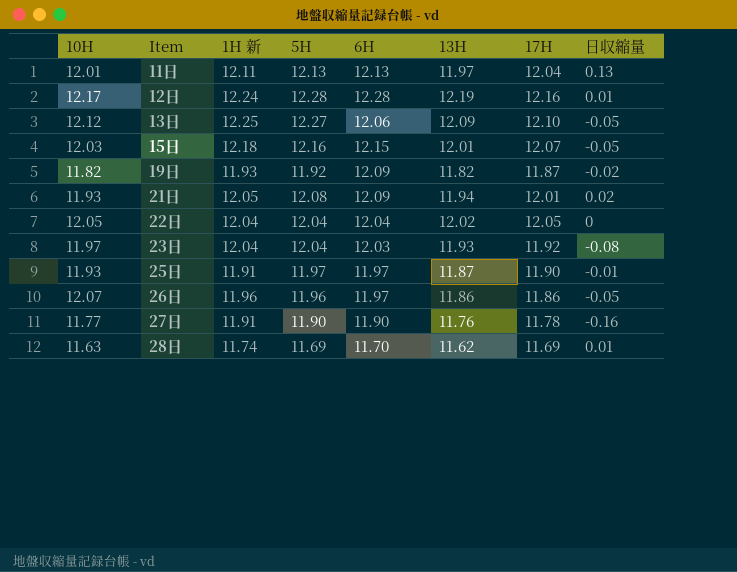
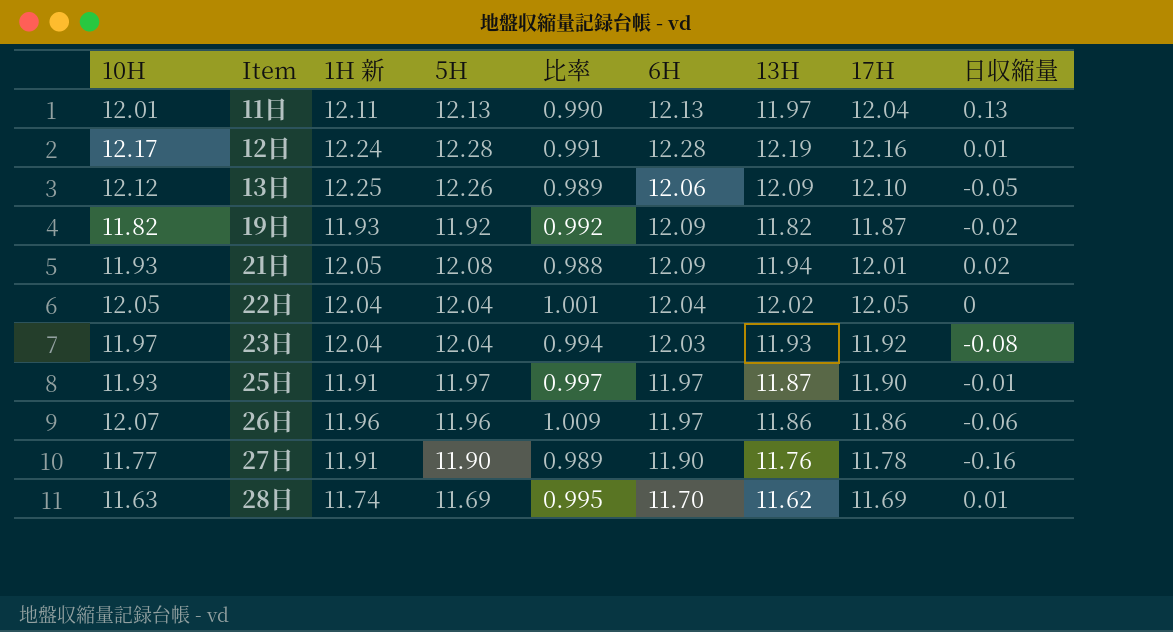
column 比率 | formula: none -> [10H] / [5H]
row 15日: 12.03 | 12.18 | 12.16 | 12.15 | 12.01 | 12.07 | -0.05 -> none
13日 | 5H: 12.27 -> 12.26
26日 | 日収縮量: -0.05 -> -0.06

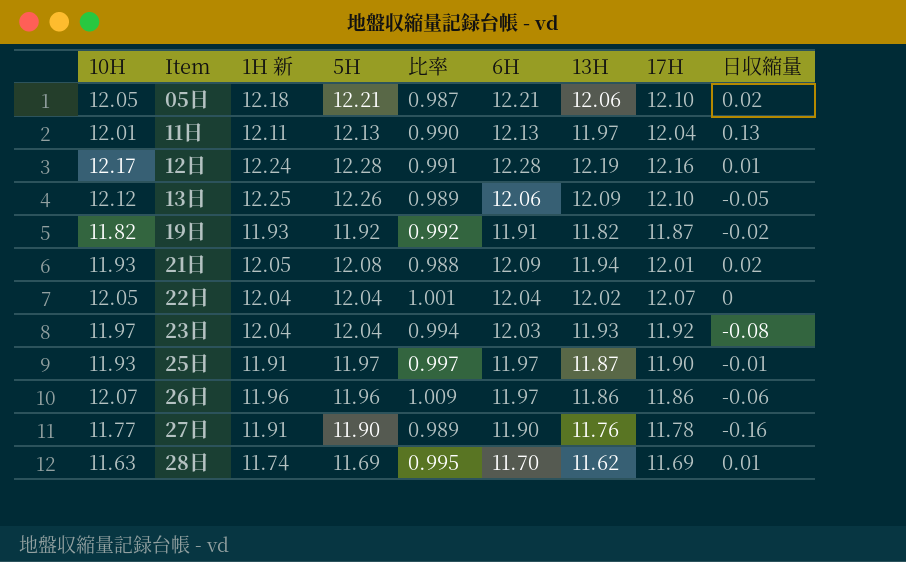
row 05日: none -> 12.05 | 12.18 | 12.21 | 0.987 | 12.21 | 12.06 | 12.10 | 0.02
19日 | 6H: 12.09 -> 11.91
22日 | 17H: 12.05 -> 12.07

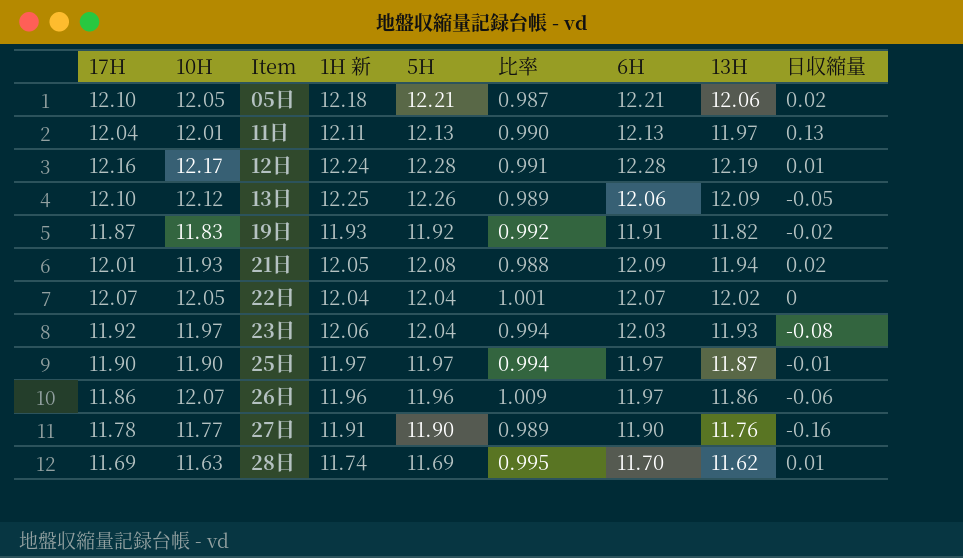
column 17H | position: 8 -> 1
19日 | 10H: 11.82 -> 11.83
22日 | 6H: 12.04 -> 12.07
23日 | 1H 新: 12.04 -> 12.06
25日 | 10H: 11.93 -> 11.90
25日 | 1H 新: 11.91 -> 11.97
25日 | 比率: 0.997 -> 0.994

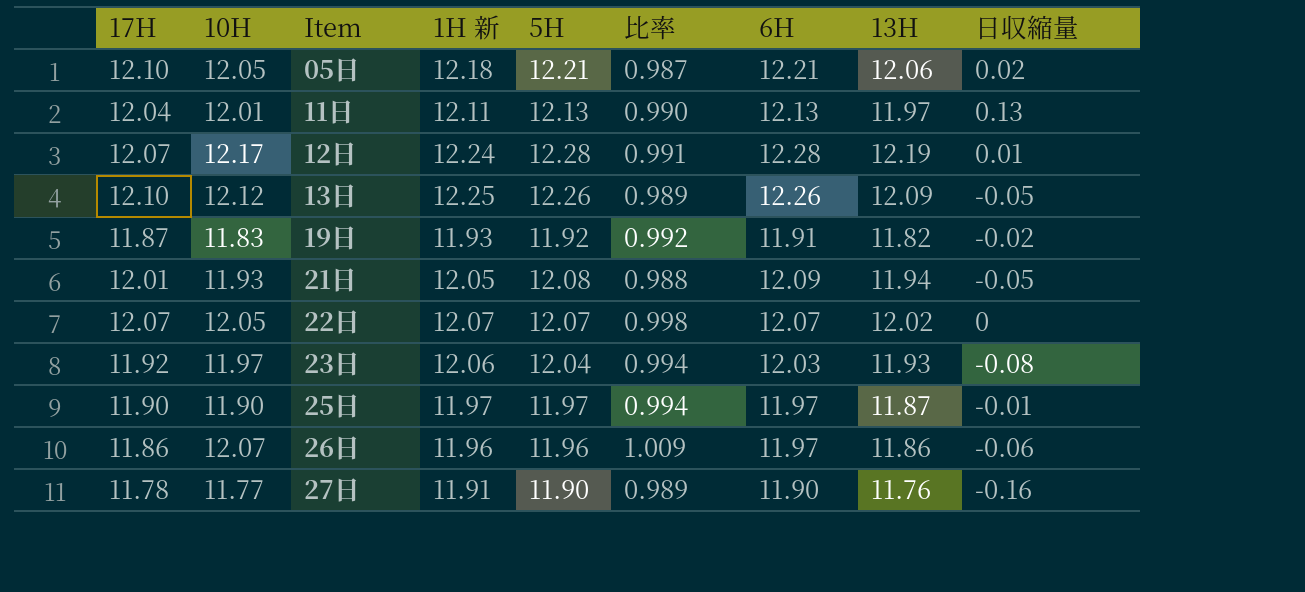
row 28日: 11.69 | 11.63 | 11.74 | 11.69 | 0.995 | 11.70 | 11.62 | 0.01 -> none
12日 | 17H: 12.16 -> 12.07
13日 | 6H: 12.06 -> 12.26
21日 | 日収縮量: 0.02 -> -0.05
22日 | 1H 新: 12.04 -> 12.07
22日 | 5H: 12.04 -> 12.07
22日 | 比率: 1.001 -> 0.998

